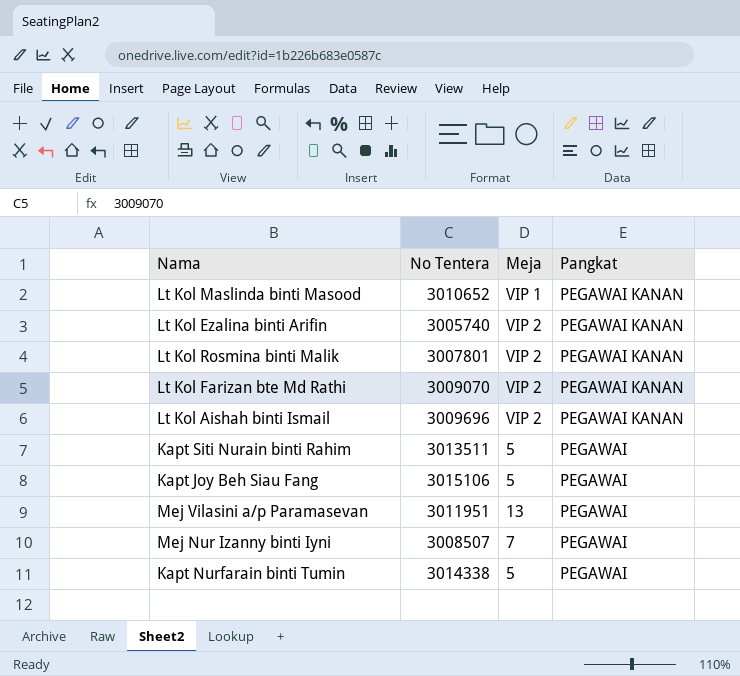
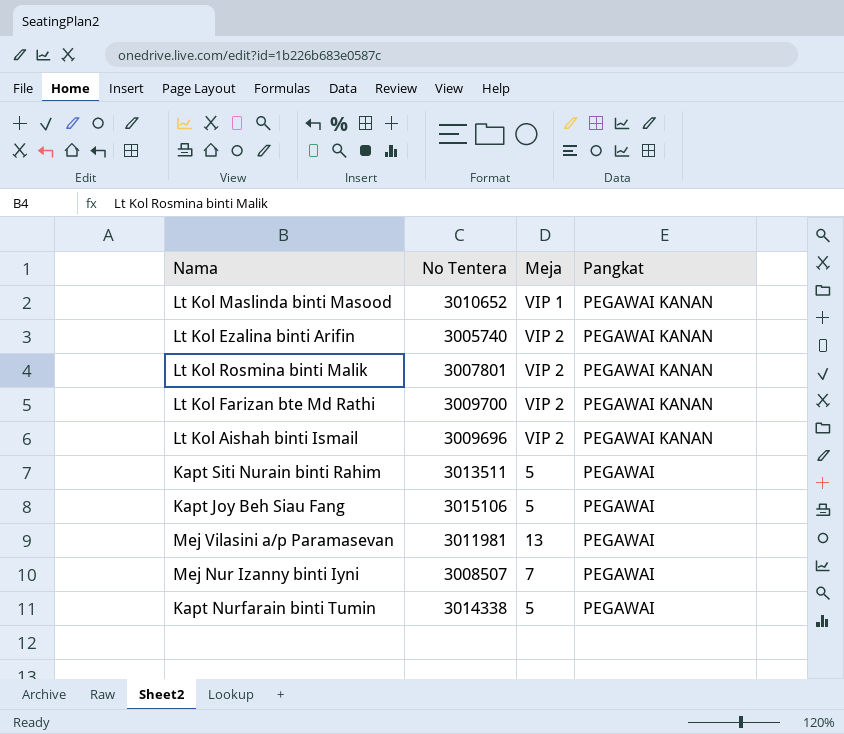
Lt Kol Farizan bte Md Rathi | No Tentera: 3009070 -> 3009700
Mej Vilasini a/p Paramasevan | No Tentera: 3011951 -> 3011981

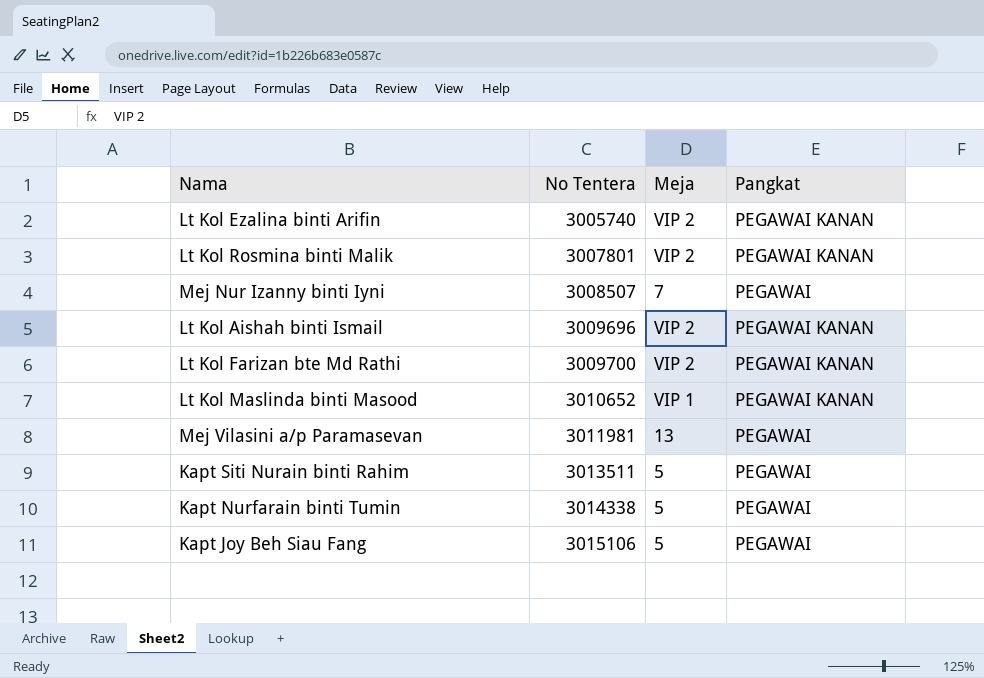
row order: Pangkat descending -> No Tentera ascending

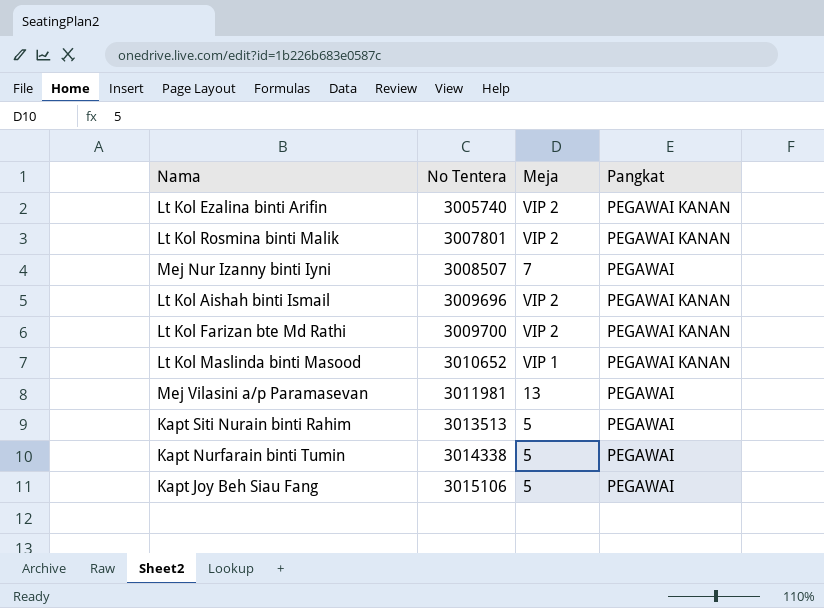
Kapt Siti Nurain binti Rahim | No Tentera: 3013511 -> 3013513

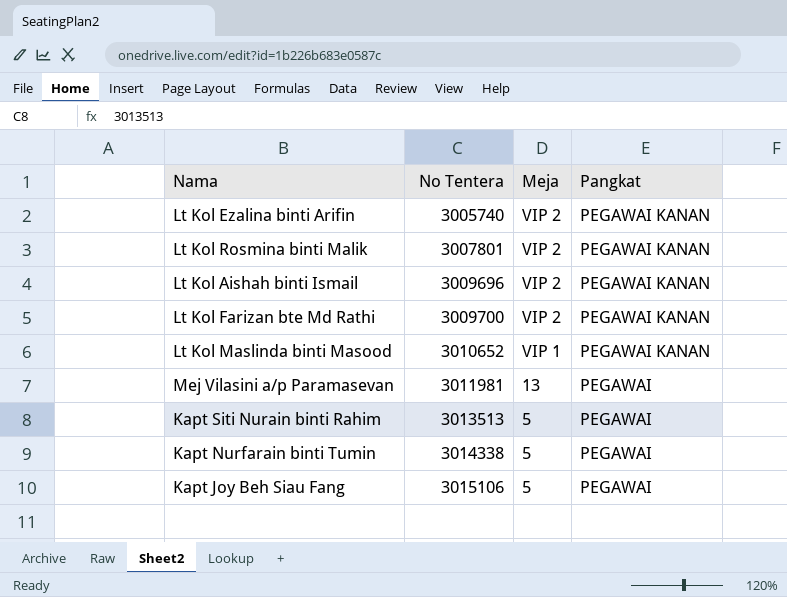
row Mej Nur Izanny binti Iyni: 3008507 | 7 | PEGAWAI -> none

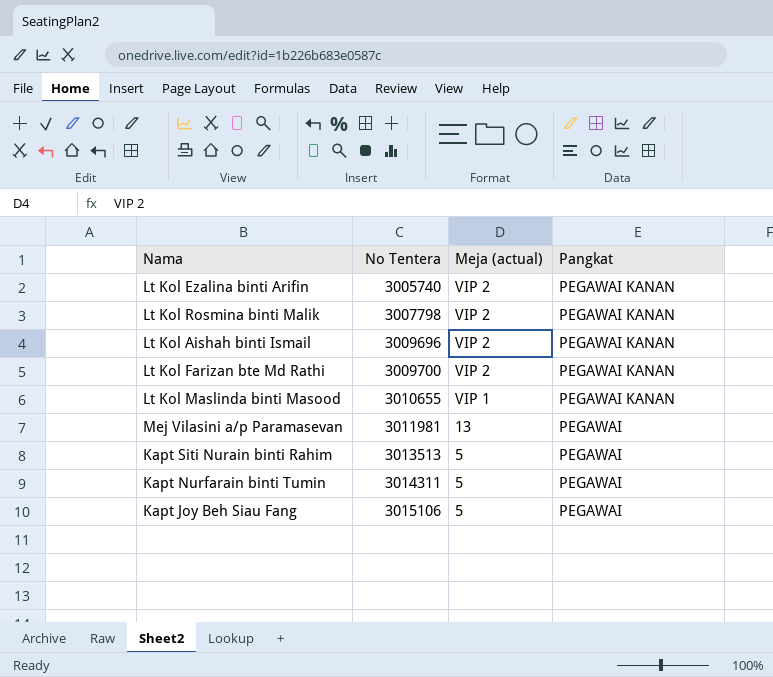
column name: Meja -> Meja (actual)
Lt Kol Rosmina binti Malik | No Tentera: 3007801 -> 3007798
Lt Kol Maslinda binti Masood | No Tentera: 3010652 -> 3010655
Kapt Nurfarain binti Tumin | No Tentera: 3014338 -> 3014311

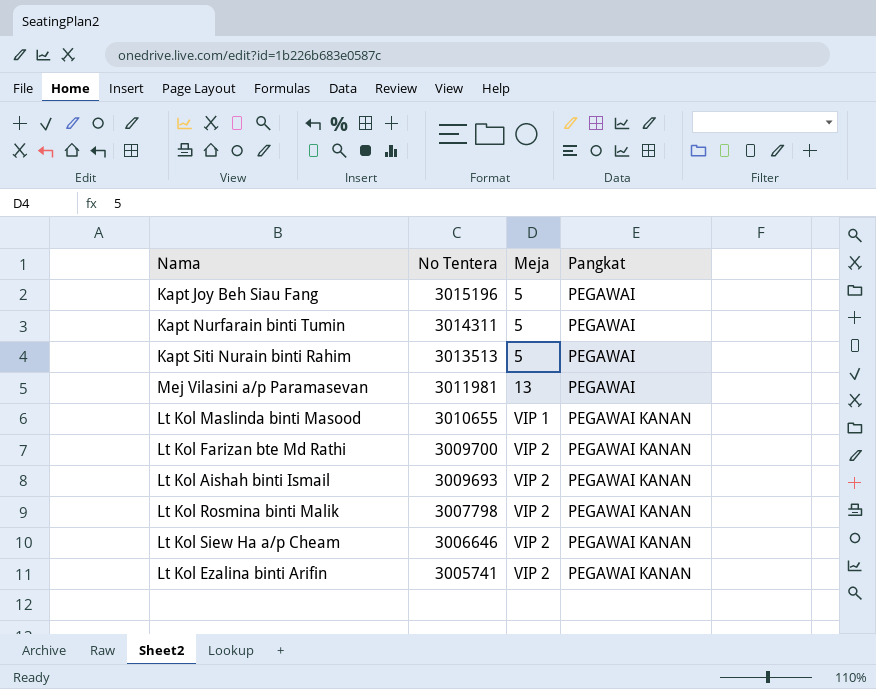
row order: No Tentera ascending -> No Tentera descending
column name: Meja (actual) -> Meja
Kapt Joy Beh Siau Fang | No Tentera: 3015106 -> 3015196
Lt Kol Aishah binti Ismail | No Tentera: 3009696 -> 3009693
row Lt Kol Siew Ha a/p Cheam: none -> 3006646 | VIP 2 | PEGAWAI KANAN
Lt Kol Ezalina binti Arifin | No Tentera: 3005740 -> 3005741

